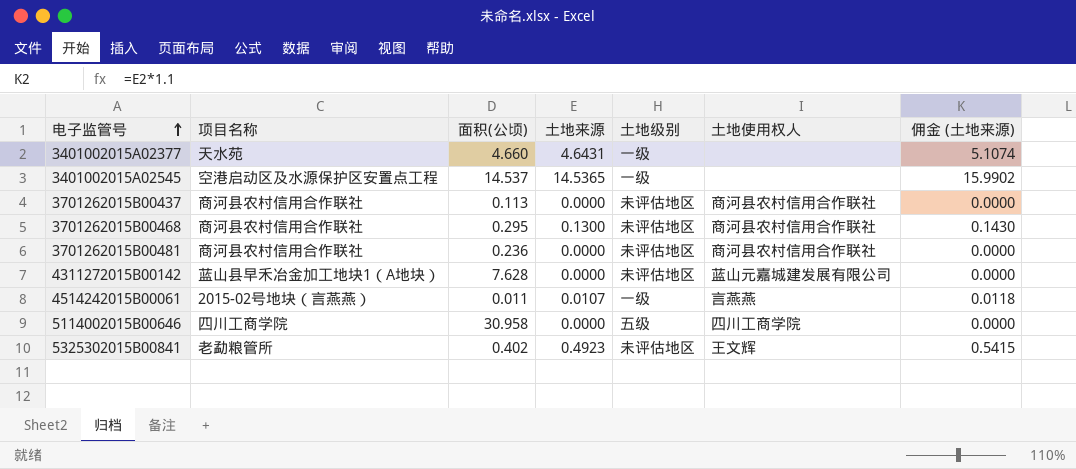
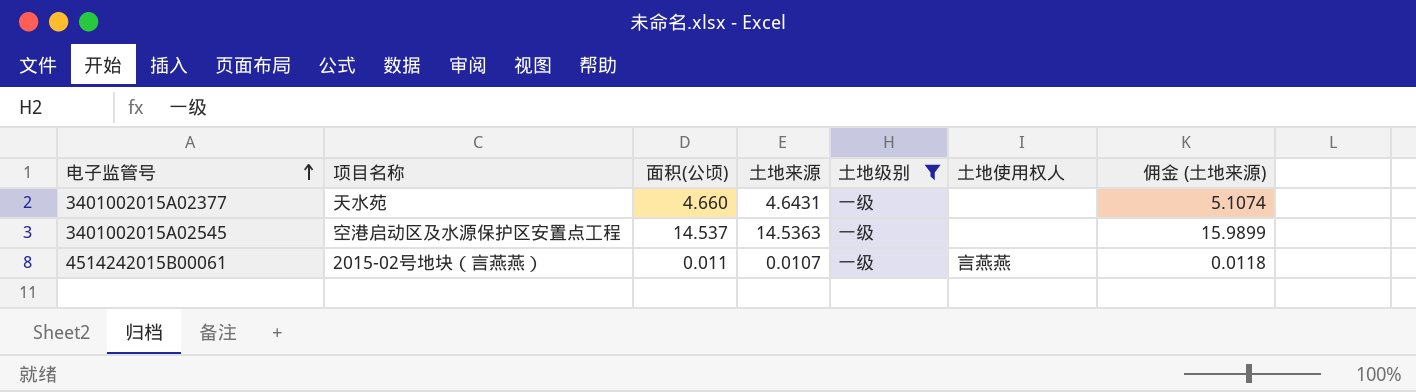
filter: none -> 土地级别 = 一级
3401002015A02545 | 土地来源: 14.5365 -> 14.5363
3401002015A02545 | 佣金 (土地来源): 15.9902 -> 15.9899

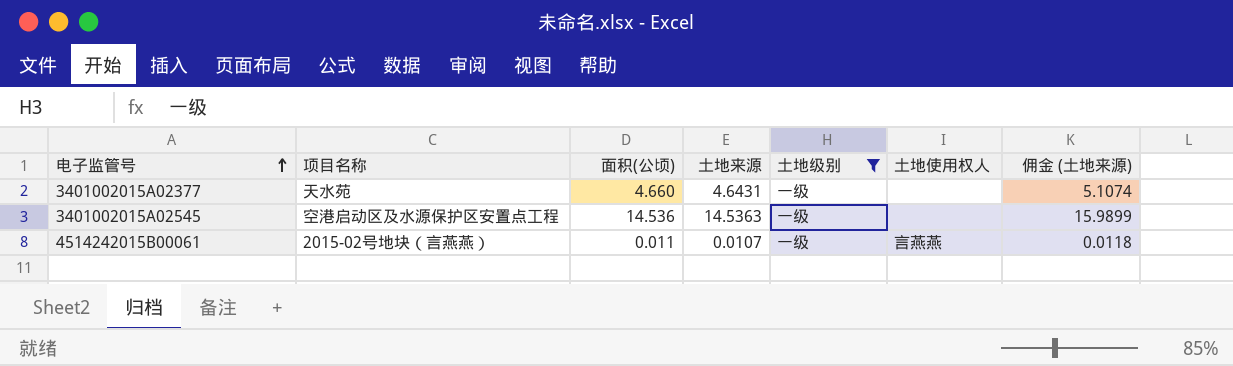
3401002015A02545 | 面积(公顷): 14.537 -> 14.536

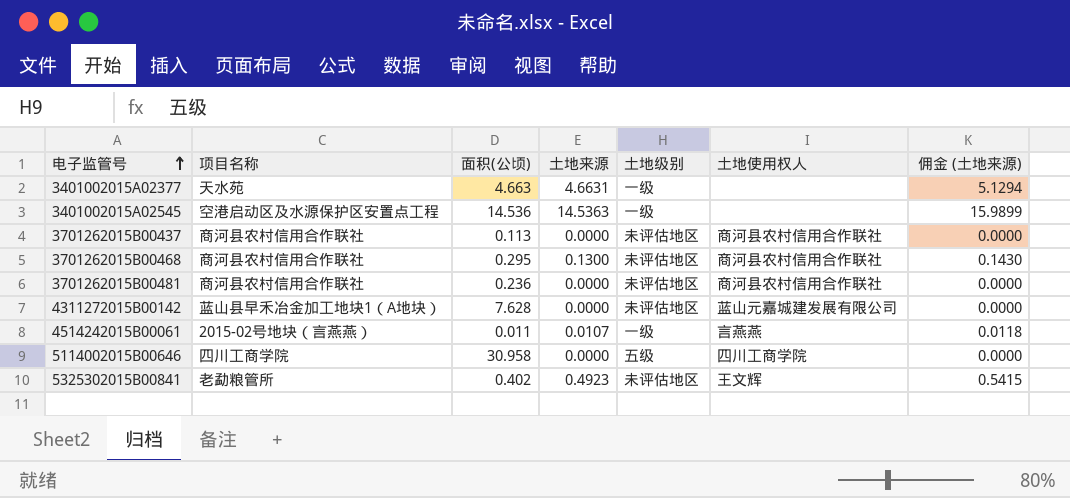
filter: 土地级别 = 一级 -> none
3401002015A02377 | 面积(公顷): 4.660 -> 4.663
3401002015A02377 | 土地来源: 4.6431 -> 4.6631
3401002015A02377 | 佣金 (土地来源): 5.1074 -> 5.1294

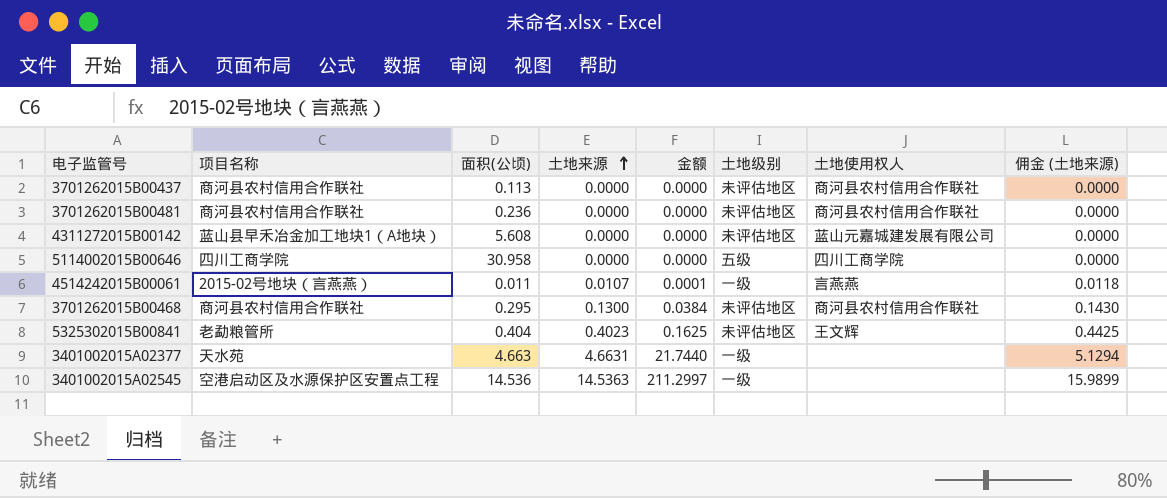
row order: 电子监管号 ascending -> 土地来源 ascending
column 金额 | formula: none -> [面积(公顷)] * [土地来源]
4311272015B00142 | 面积(公顷): 7.628 -> 5.608
5325302015B00841 | 面积(公顷): 0.402 -> 0.404
5325302015B00841 | 土地来源: 0.4923 -> 0.4023
5325302015B00841 | 佣金 (土地来源): 0.5415 -> 0.4425

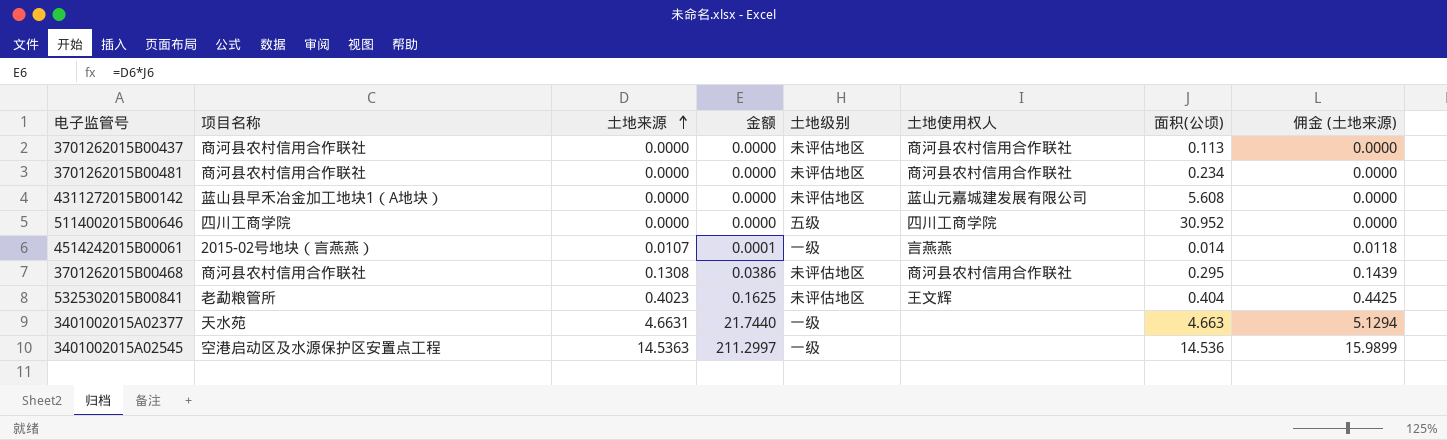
column 面积(公顷) | position: 3 -> 7
3701262015B00481 | 面积(公顷): 0.236 -> 0.234
5114002015B00646 | 面积(公顷): 30.958 -> 30.952
4514242015B00061 | 面积(公顷): 0.011 -> 0.014
3701262015B00468 | 土地来源: 0.1300 -> 0.1308
3701262015B00468 | 金额: 0.0384 -> 0.0386
3701262015B00468 | 佣金 (土地来源): 0.1430 -> 0.1439

